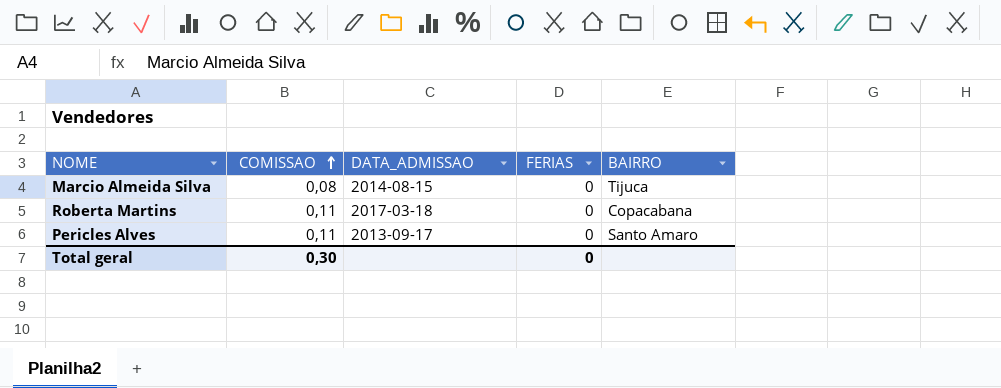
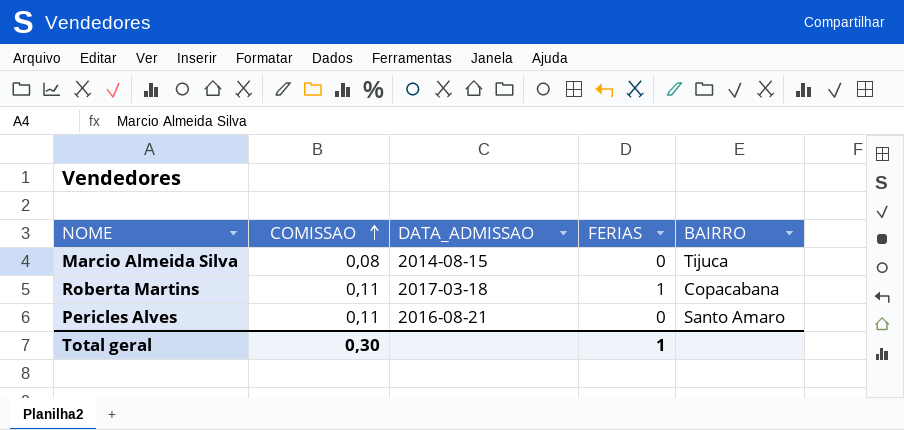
Roberta Martins | FERIAS: 0 -> 1
Pericles Alves | DATA_ADMISSAO: 2013-09-17 -> 2016-08-21
Total geral | FERIAS: 0 -> 1

